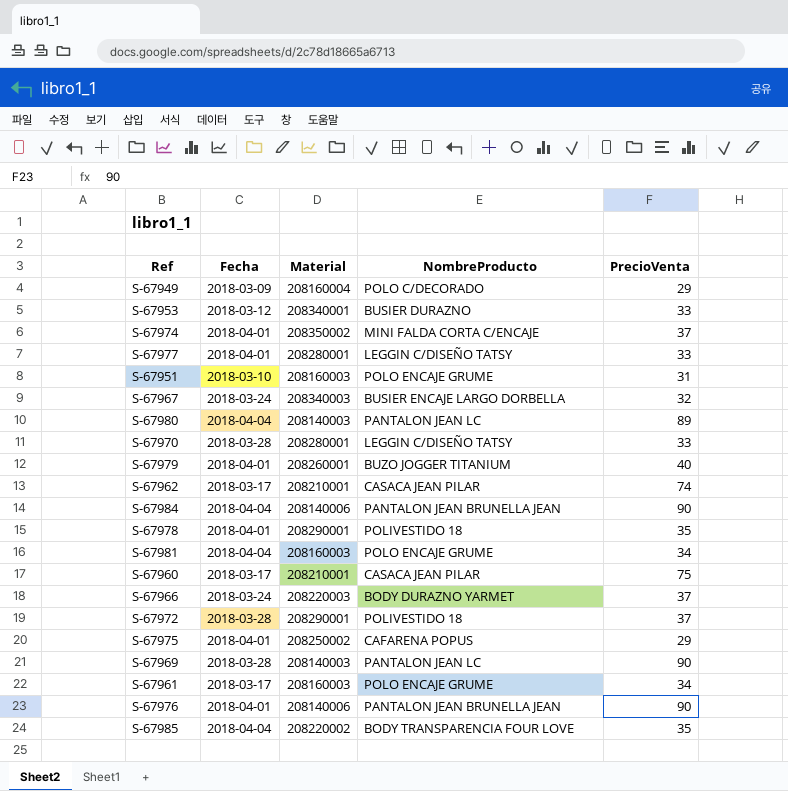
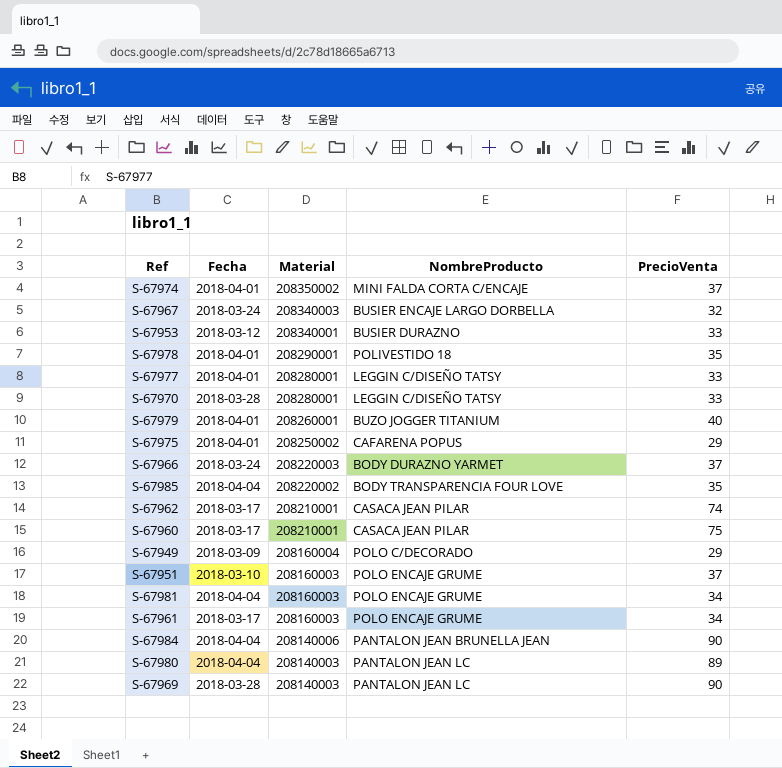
row order: none -> Material descending
row S-67972: 2018-03-28 | 208290001 | POLIVESTIDO 18 | 37 -> none
row S-67976: 2018-04-01 | 208140006 | PANTALON JEAN BRUNELLA JEAN | 90 -> none
S-67951 | PrecioVenta: 31 -> 37

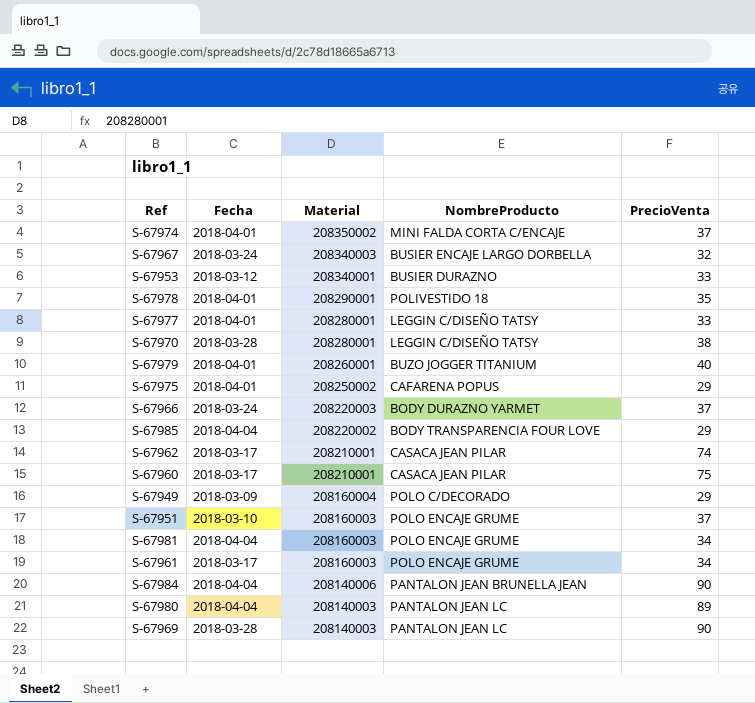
S-67970 | PrecioVenta: 33 -> 38
S-67985 | PrecioVenta: 35 -> 29

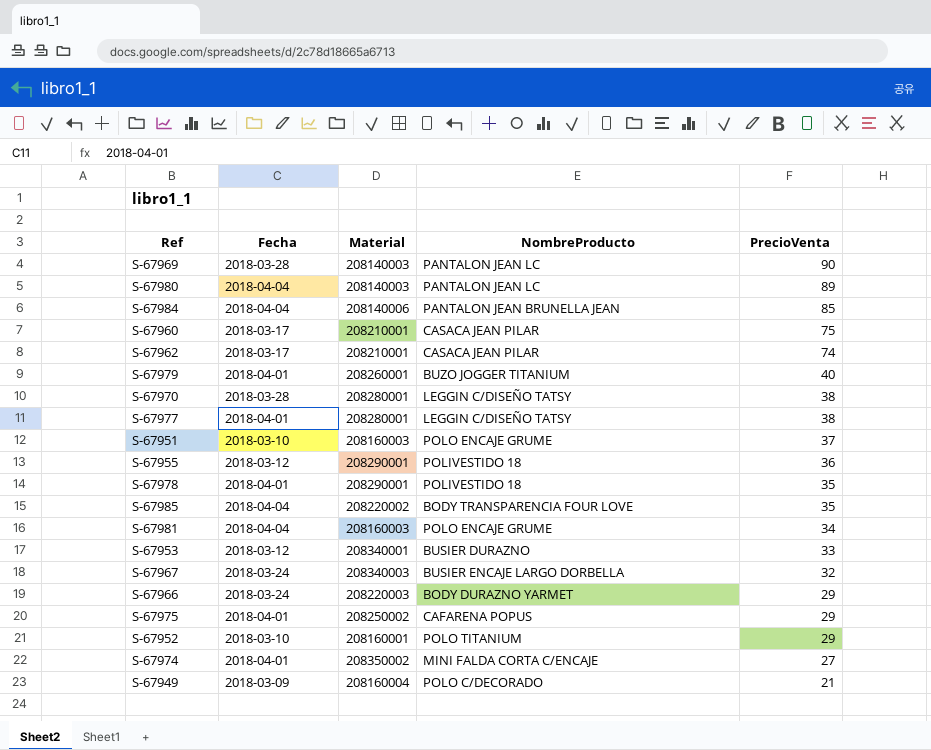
row order: Material descending -> PrecioVenta descending
row S-67961: 2018-03-17 | 208160003 | POLO ENCAJE GRUME | 34 -> none
S-67984 | PrecioVenta: 90 -> 85
S-67977 | PrecioVenta: 33 -> 38
row S-67955: none -> 2018-03-12 | 208290001 | POLIVESTIDO 18 | 36
S-67985 | PrecioVenta: 29 -> 35
S-67966 | PrecioVenta: 37 -> 29
row S-67952: none -> 2018-03-10 | 208160001 | POLO TITANIUM | 29
S-67974 | PrecioVenta: 37 -> 27
S-67949 | PrecioVenta: 29 -> 21

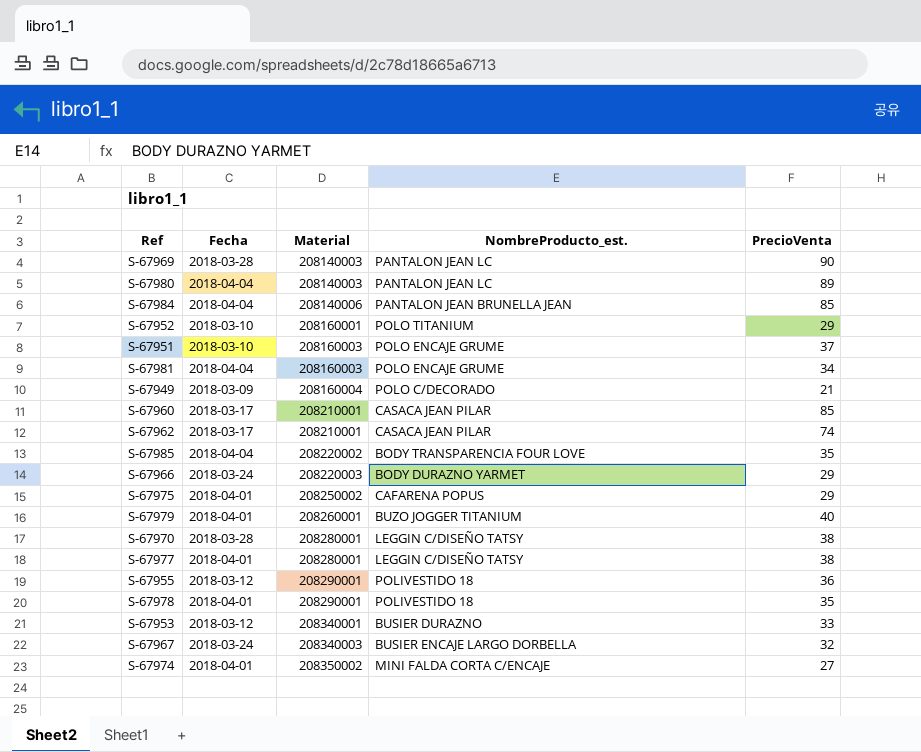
row order: PrecioVenta descending -> Material ascending
column name: NombreProducto -> NombreProducto_est.
S-67960 | PrecioVenta: 75 -> 85

